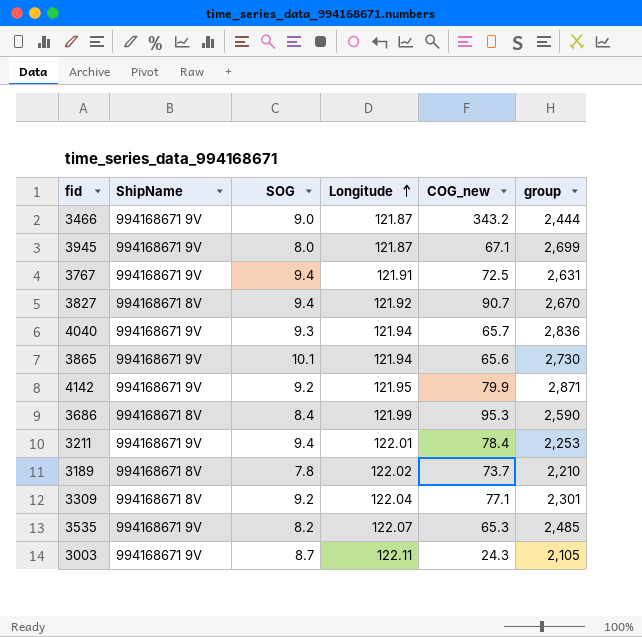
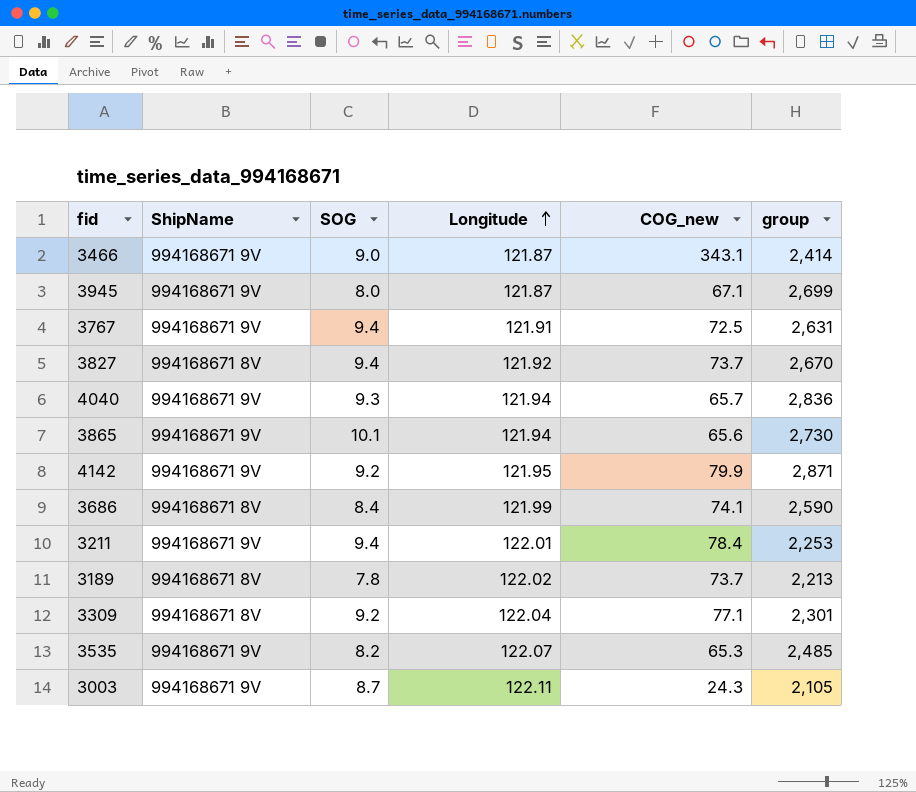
3466 | COG_new: 343.2 -> 343.1
3466 | group: 2,444 -> 2,414
3827 | COG_new: 90.7 -> 73.7
3686 | COG_new: 95.3 -> 74.1
3189 | group: 2,210 -> 2,213

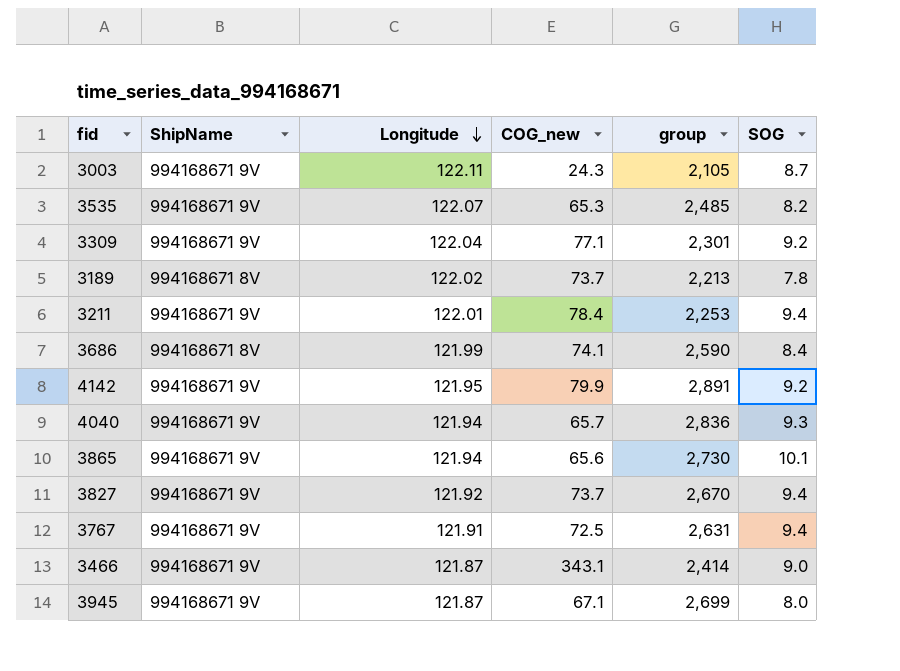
row order: Longitude ascending -> Longitude descending
column SOG | position: 3 -> 6
3309 | ShipName: 994168671 8V -> 994168671 9V
4142 | group: 2,871 -> 2,891
3827 | ShipName: 994168671 8V -> 994168671 9V

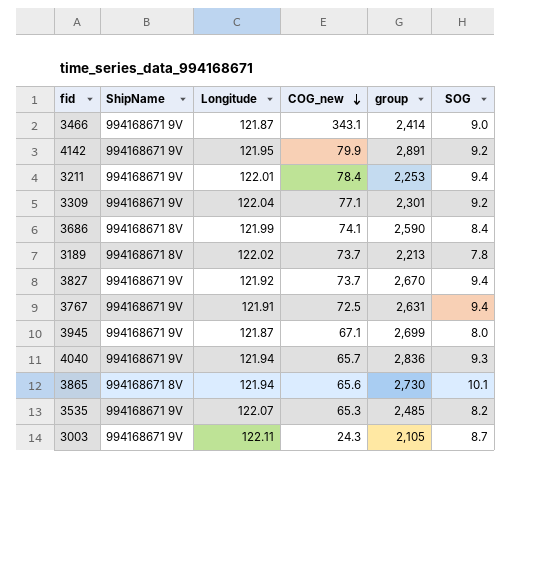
row order: Longitude descending -> COG_new descending
3865 | ShipName: 994168671 9V -> 994168671 8V

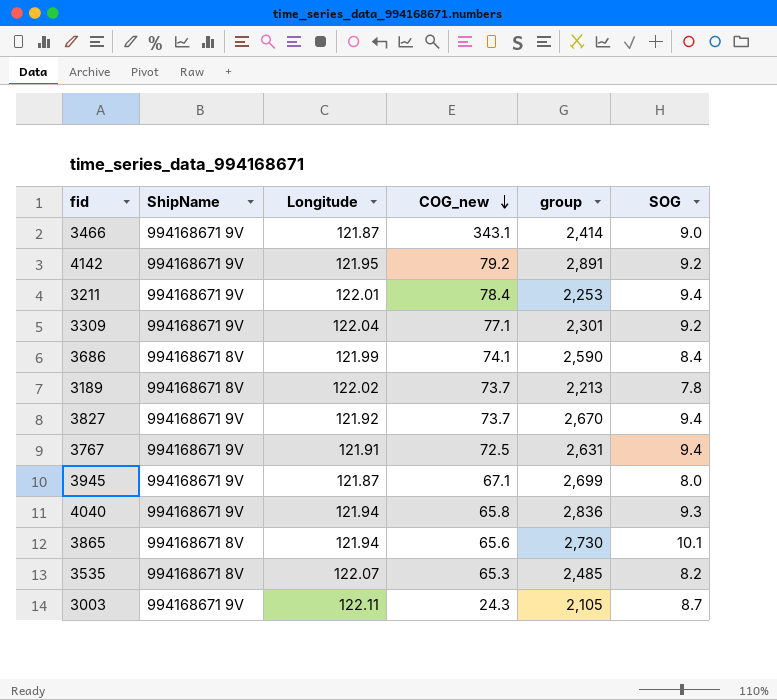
4142 | COG_new: 79.9 -> 79.2
4040 | COG_new: 65.7 -> 65.8
3535 | ShipName: 994168671 9V -> 994168671 8V

